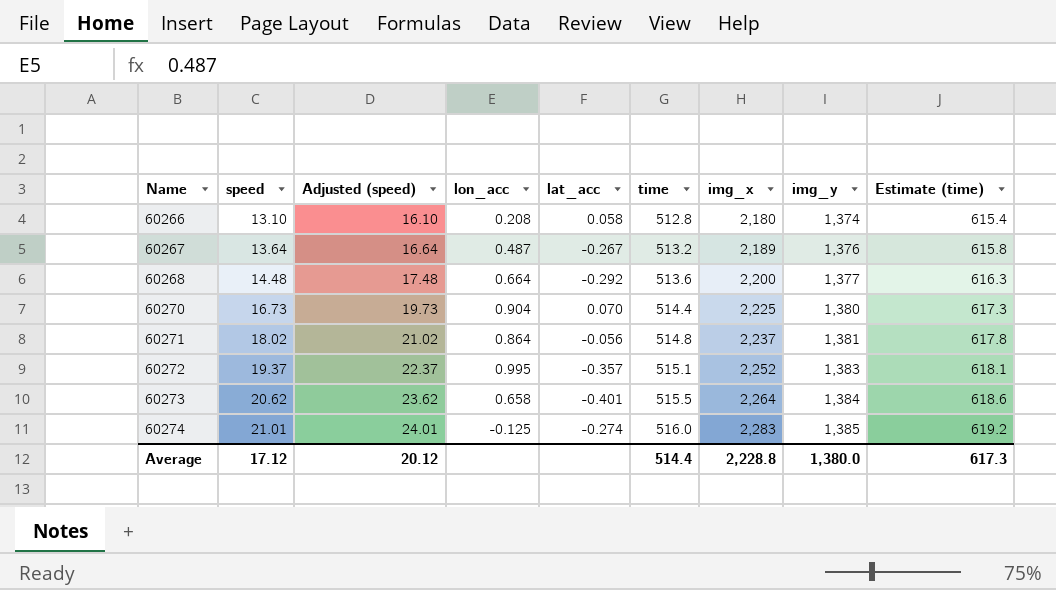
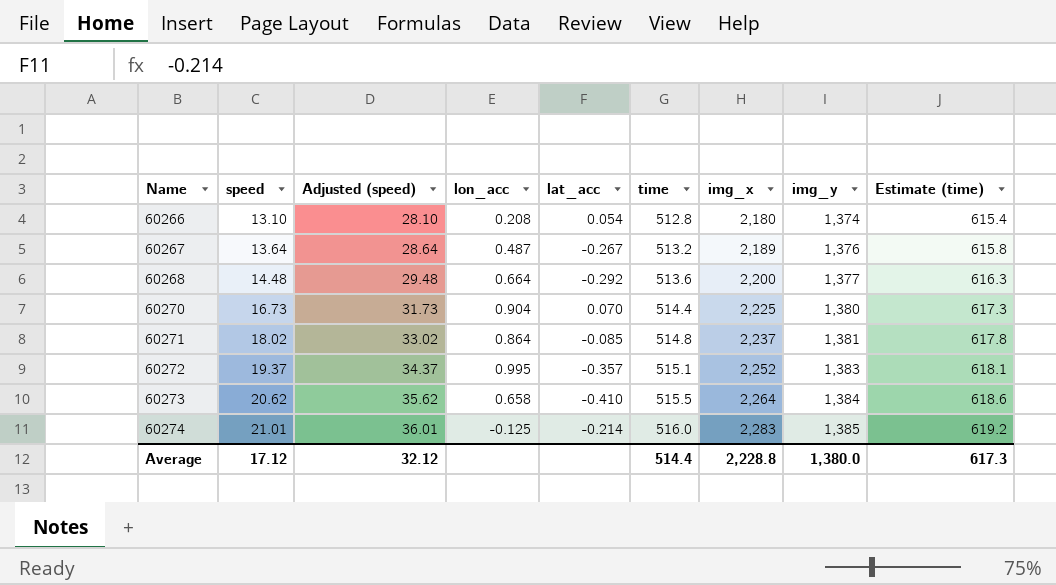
column Adjusted (speed) | formula: [speed] + 3 -> [speed] + 15
60266 | lat_acc: 0.058 -> 0.054
60271 | lat_acc: -0.056 -> -0.085
60273 | lat_acc: -0.401 -> -0.410
60274 | lat_acc: -0.274 -> -0.214
Average | Adjusted (speed): 20.12 -> 32.12

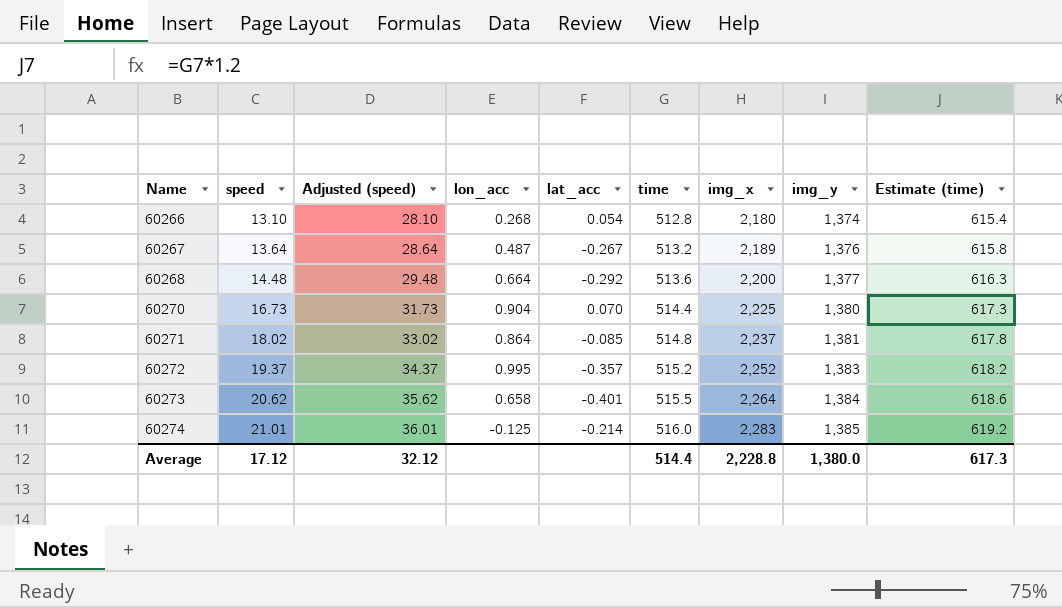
60266 | lon_acc: 0.208 -> 0.268
60272 | time: 515.1 -> 515.2
60272 | Estimate (time): 618.1 -> 618.2
60273 | lat_acc: -0.410 -> -0.401

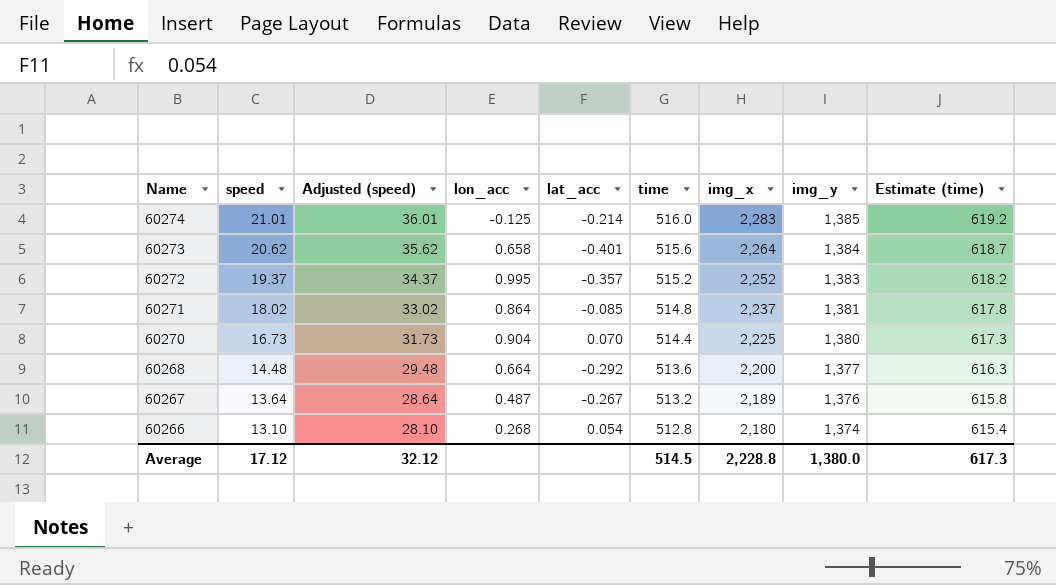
row order: Name ascending -> Name descending
60273 | time: 515.5 -> 515.6
60273 | Estimate (time): 618.6 -> 618.7
Average | time: 514.4 -> 514.5

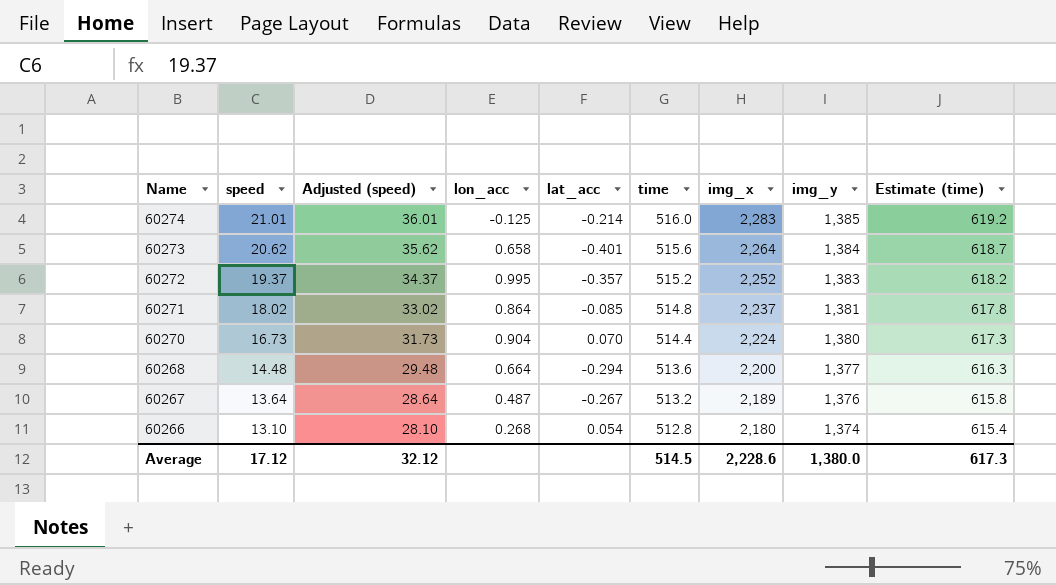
60270 | img_x: 2,225 -> 2,224
60268 | lat_acc: -0.292 -> -0.294
Average | img_x: 2,228.8 -> 2,228.6

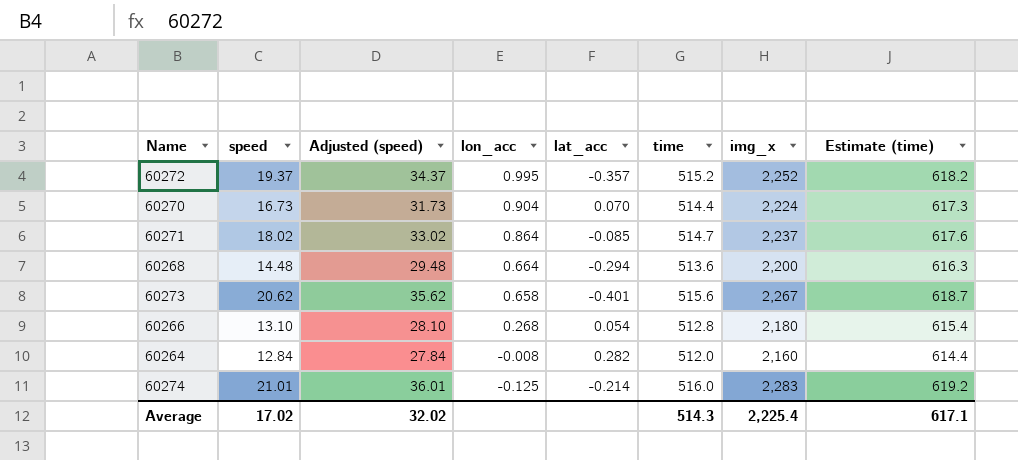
row order: Name descending -> lon_acc descending
column img_y | position: 8 -> none
row 60267: 13.64 | 28.64 | 0.487 | -0.267 | 513.2 | 2,189 | 1,376 | 615.8 -> none
60271 | time: 514.8 -> 514.7
60271 | Estimate (time): 617.8 -> 617.6
60273 | img_x: 2,264 -> 2,267
row 60264: none -> 12.84 | 27.84 | -0.008 | 0.282 | 512.0 | 2,160 | 614.4
Average | speed: 17.12 -> 17.02
Average | Adjusted (speed): 32.12 -> 32.02
Average | time: 514.5 -> 514.3
Average | img_x: 2,228.6 -> 2,225.4
Average | Estimate (time): 617.3 -> 617.1

